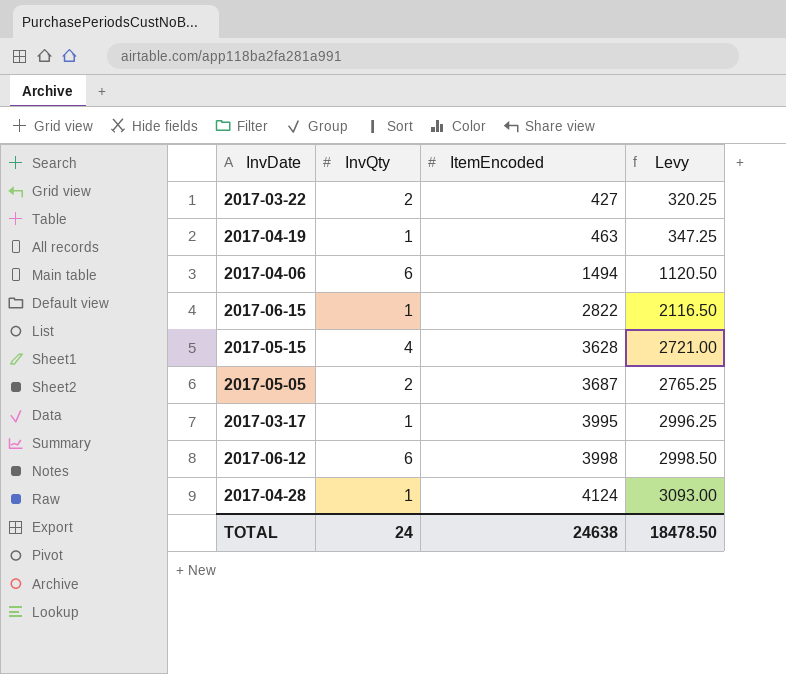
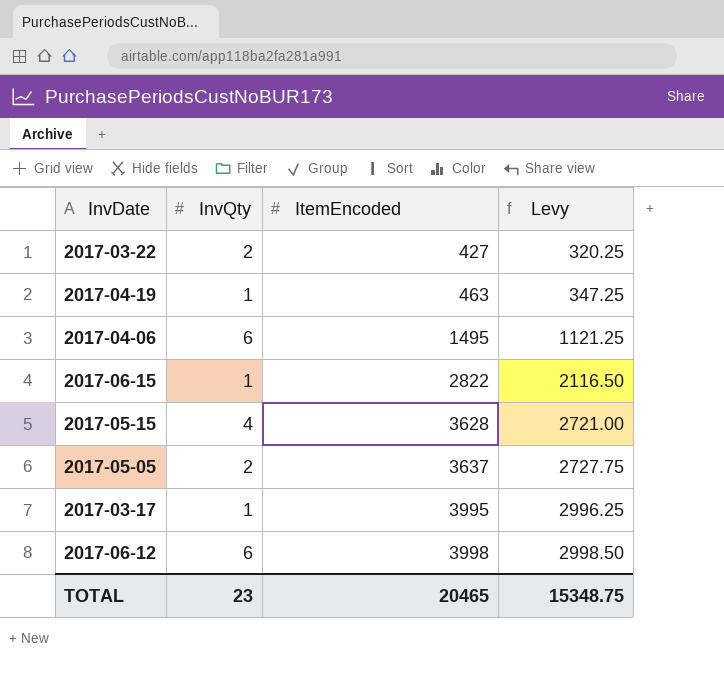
row 2017-04-28: 1 | 4124 | 3093.00 -> none
2017-04-06 | ItemEncoded: 1494 -> 1495
2017-04-06 | Levy: 1120.50 -> 1121.25
2017-05-05 | ItemEncoded: 3687 -> 3637
2017-05-05 | Levy: 2765.25 -> 2727.75
TOTAL | InvQty: 24 -> 23
TOTAL | ItemEncoded: 24638 -> 20465
TOTAL | Levy: 18478.50 -> 15348.75

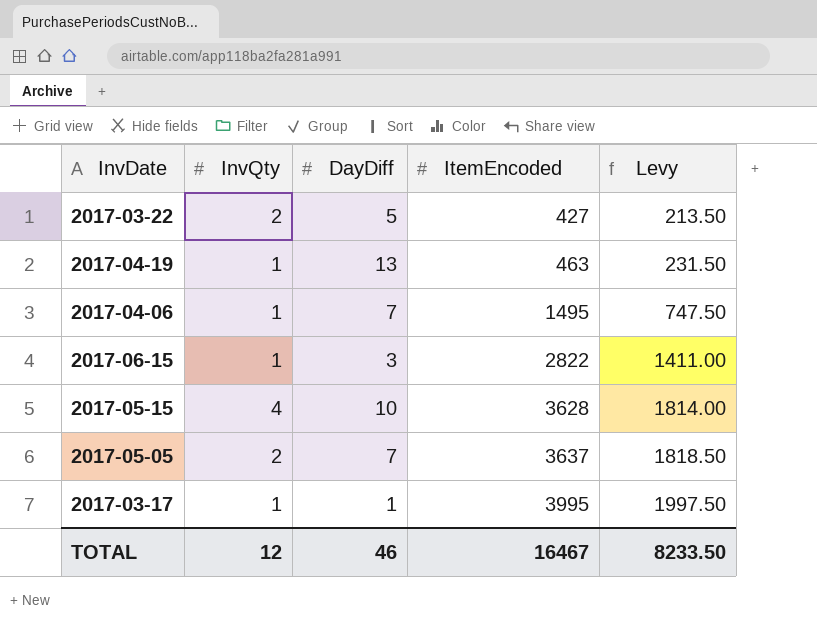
column DayDiff | position: none -> 3
column Levy | formula: [ItemEncoded] * 0.75 -> [ItemEncoded] * 0.5
row 2017-06-12: 6 | 3998 | 2998.50 -> none
2017-04-06 | InvQty: 6 -> 1
TOTAL | InvQty: 23 -> 12
TOTAL | ItemEncoded: 20465 -> 16467
TOTAL | Levy: 15348.75 -> 8233.50

